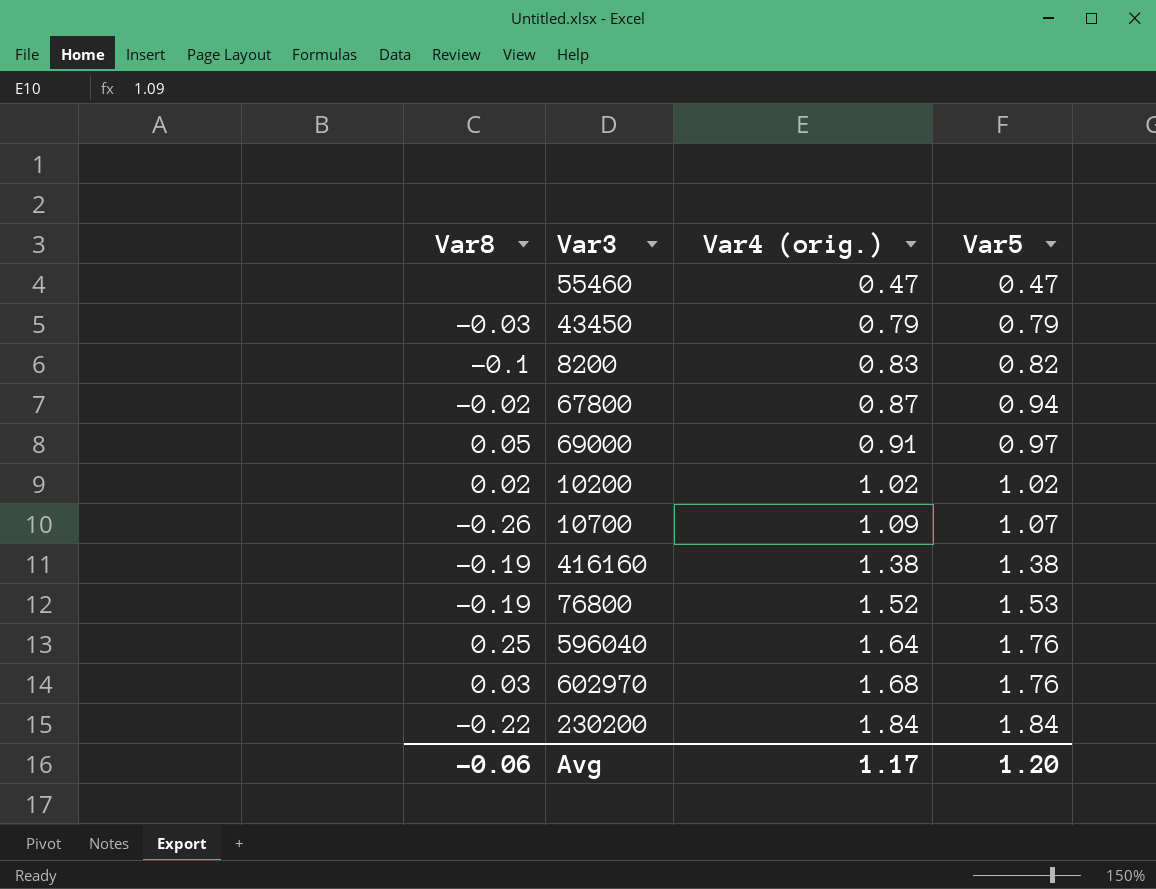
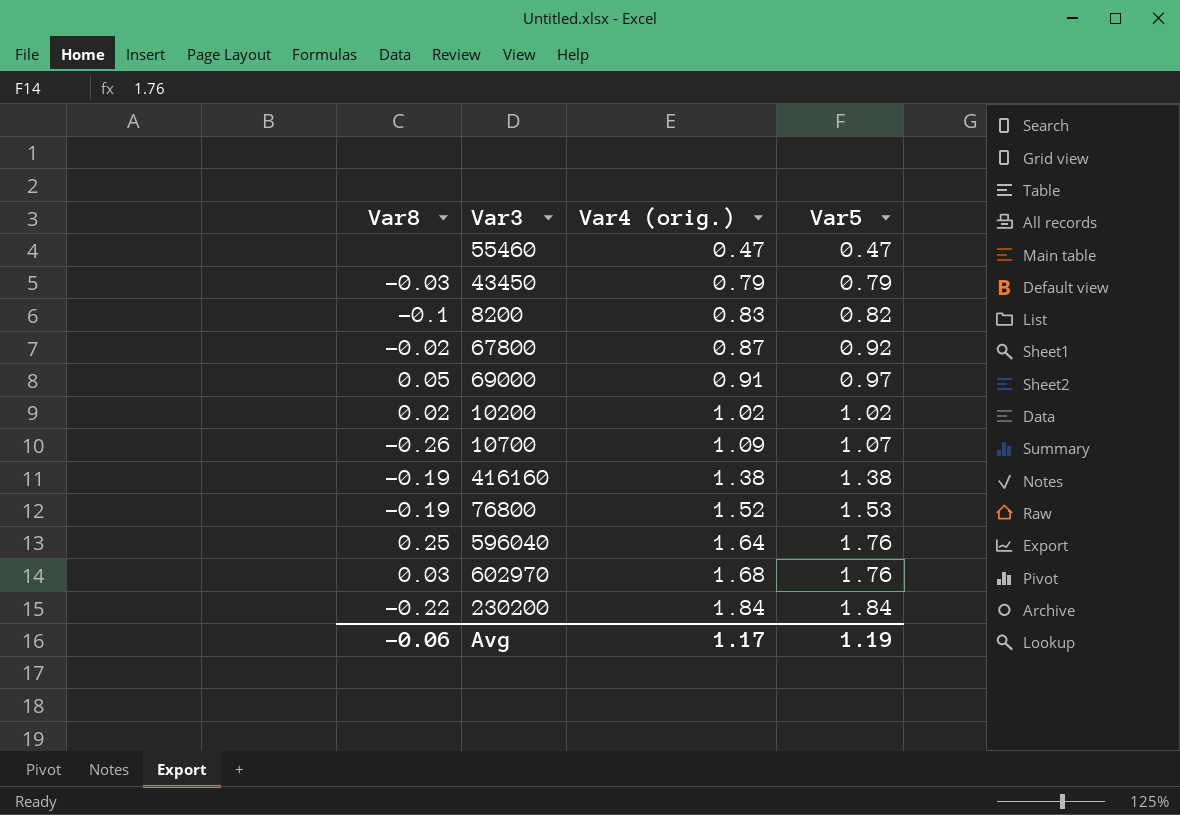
67800 | Var5: 0.94 -> 0.92
Avg | Var5: 1.20 -> 1.19

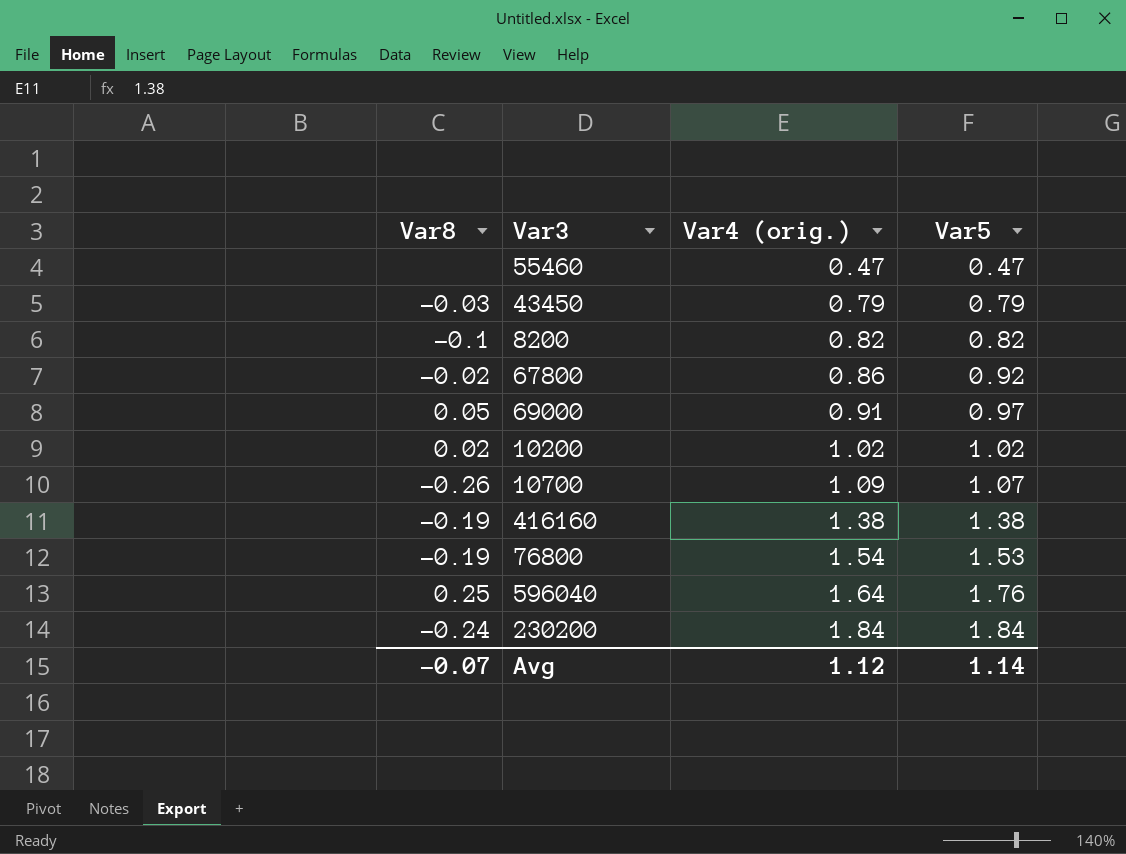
row 602970: 0.03 | 1.68 | 1.76 -> none
8200 | Var4 (orig.): 0.83 -> 0.82
67800 | Var4 (orig.): 0.87 -> 0.86
76800 | Var4 (orig.): 1.52 -> 1.54
230200 | Var8: -0.22 -> -0.24
Avg | Var8: -0.06 -> -0.07
Avg | Var4 (orig.): 1.17 -> 1.12
Avg | Var5: 1.19 -> 1.14

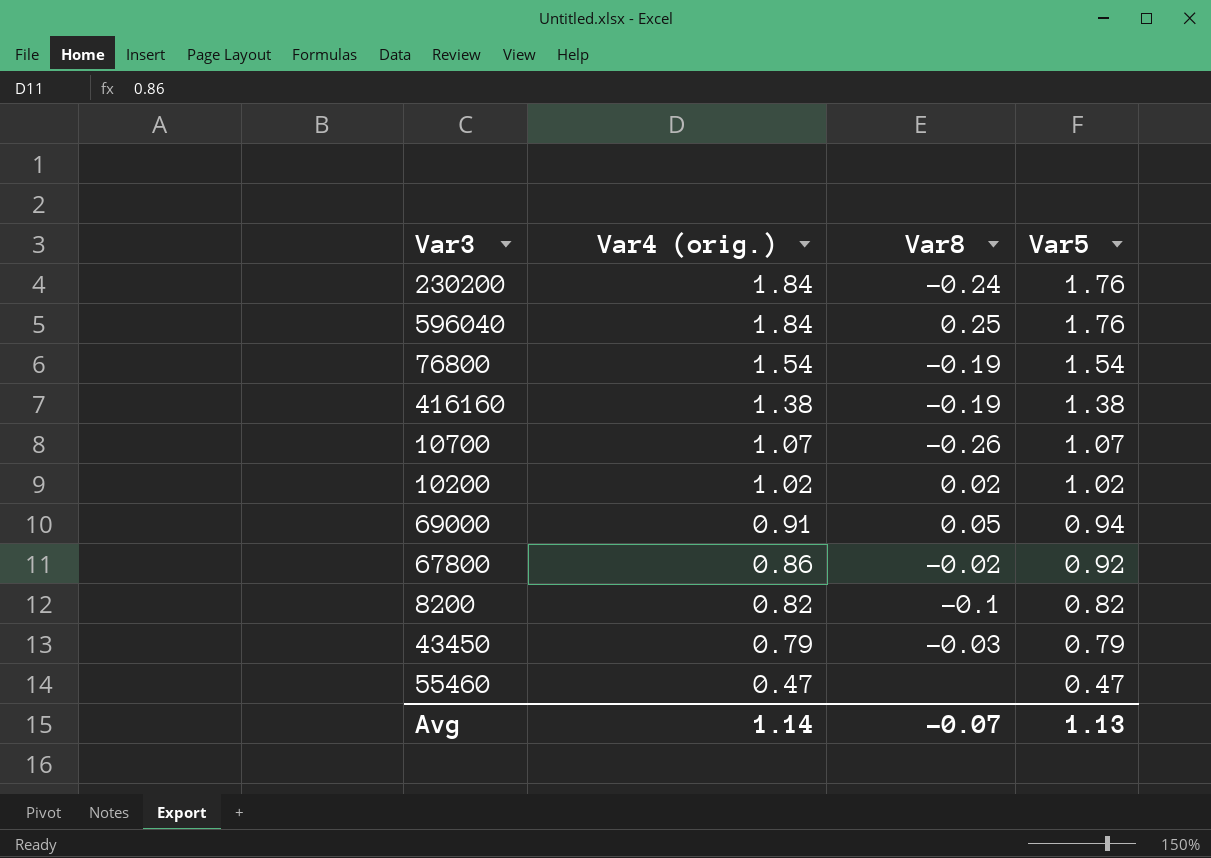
row order: Var4 (orig.) ascending -> Var4 (orig.) descending
column Var8 | position: 1 -> 3
230200 | Var5: 1.84 -> 1.76
596040 | Var4 (orig.): 1.64 -> 1.84
76800 | Var5: 1.53 -> 1.54
10700 | Var4 (orig.): 1.09 -> 1.07
69000 | Var5: 0.97 -> 0.94
Avg | Var4 (orig.): 1.12 -> 1.14
Avg | Var5: 1.14 -> 1.13

